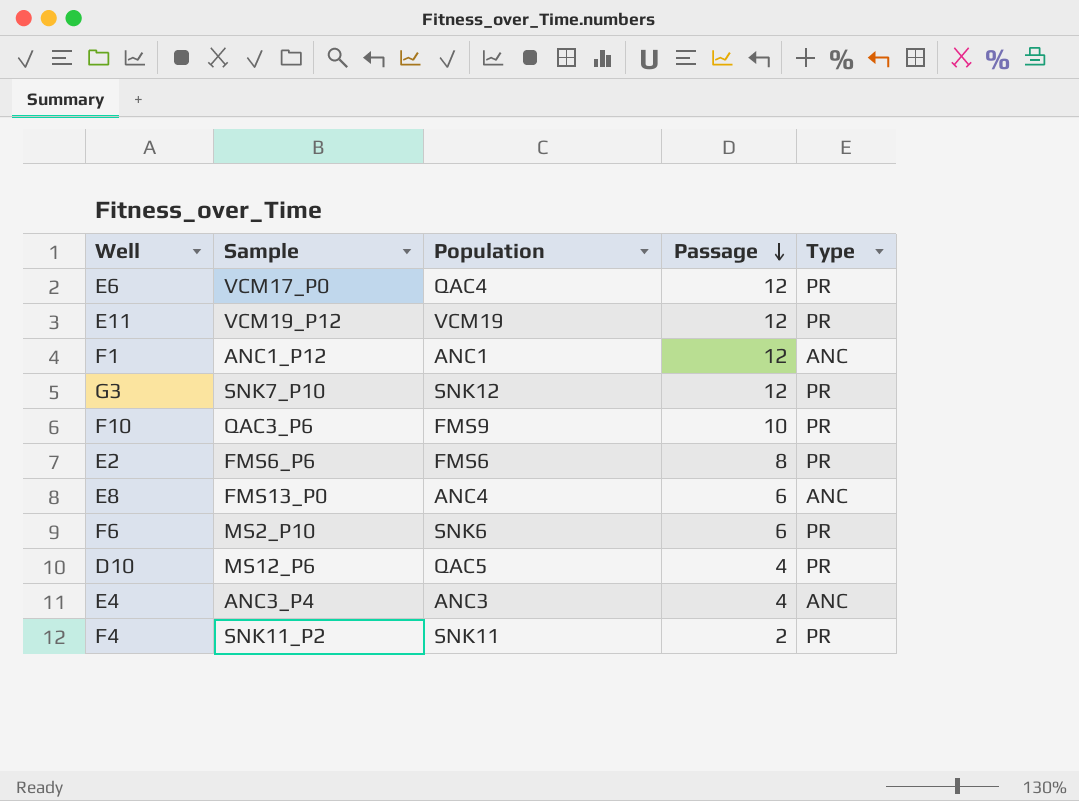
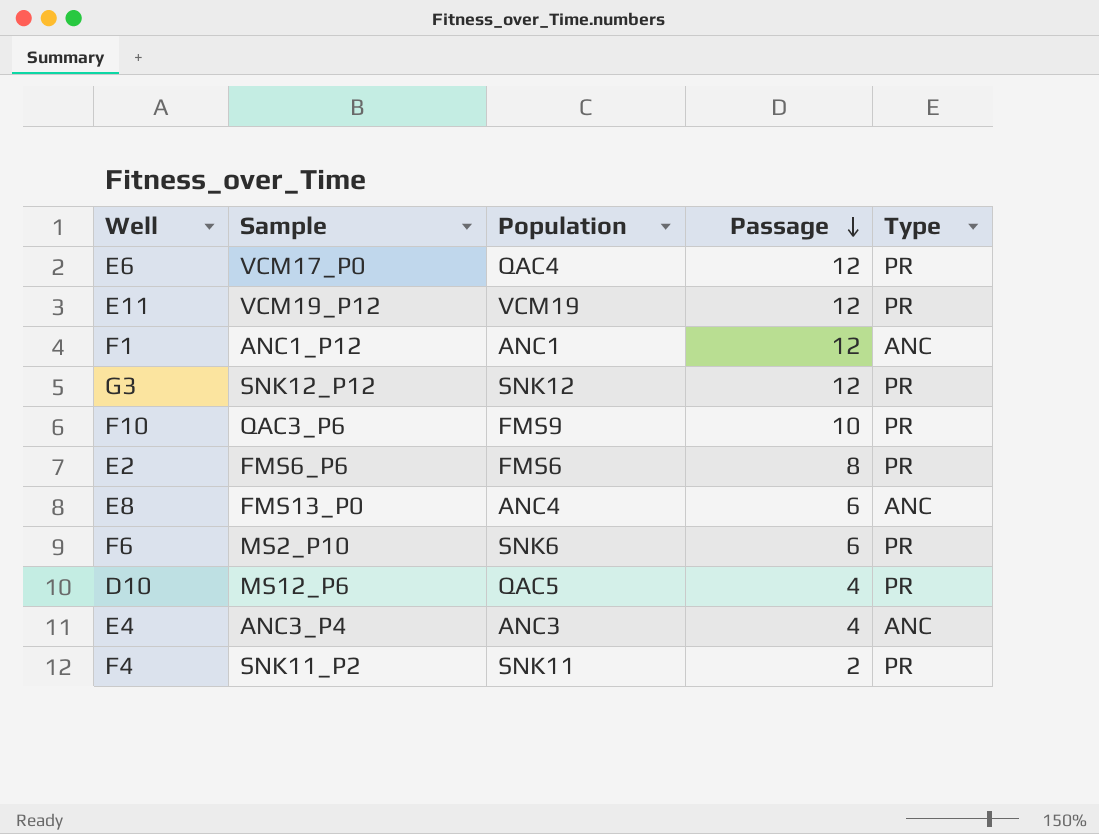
G3 | Sample: SNK7_P10 -> SNK12_P12

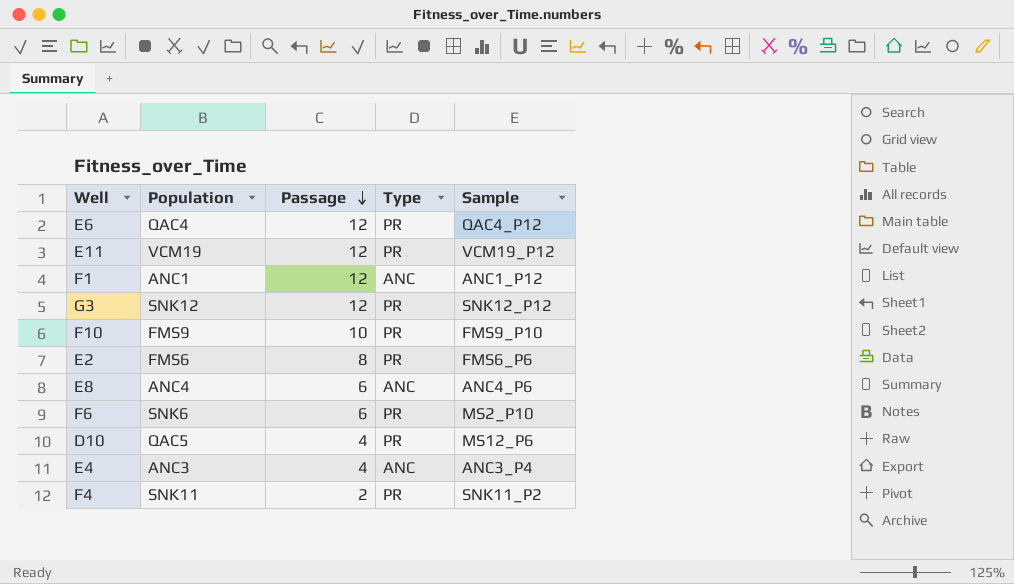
column Sample | position: 2 -> 5
E6 | Sample: VCM17_P0 -> QAC4_P12
F10 | Sample: QAC3_P6 -> FMS9_P10
E8 | Sample: FMS13_P0 -> ANC4_P6

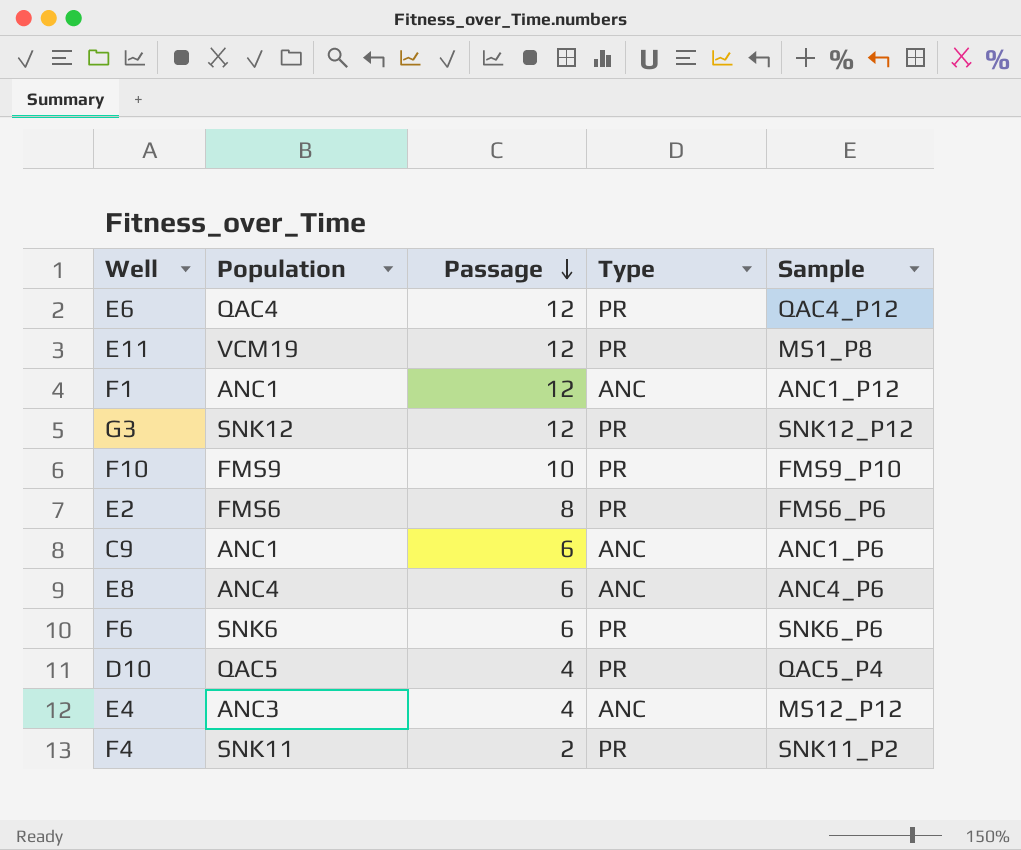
E11 | Sample: VCM19_P12 -> MS1_P8
row C9: none -> ANC1 | 6 | ANC | ANC1_P6
F6 | Sample: MS2_P10 -> SNK6_P6
D10 | Sample: MS12_P6 -> QAC5_P4
E4 | Sample: ANC3_P4 -> MS12_P12

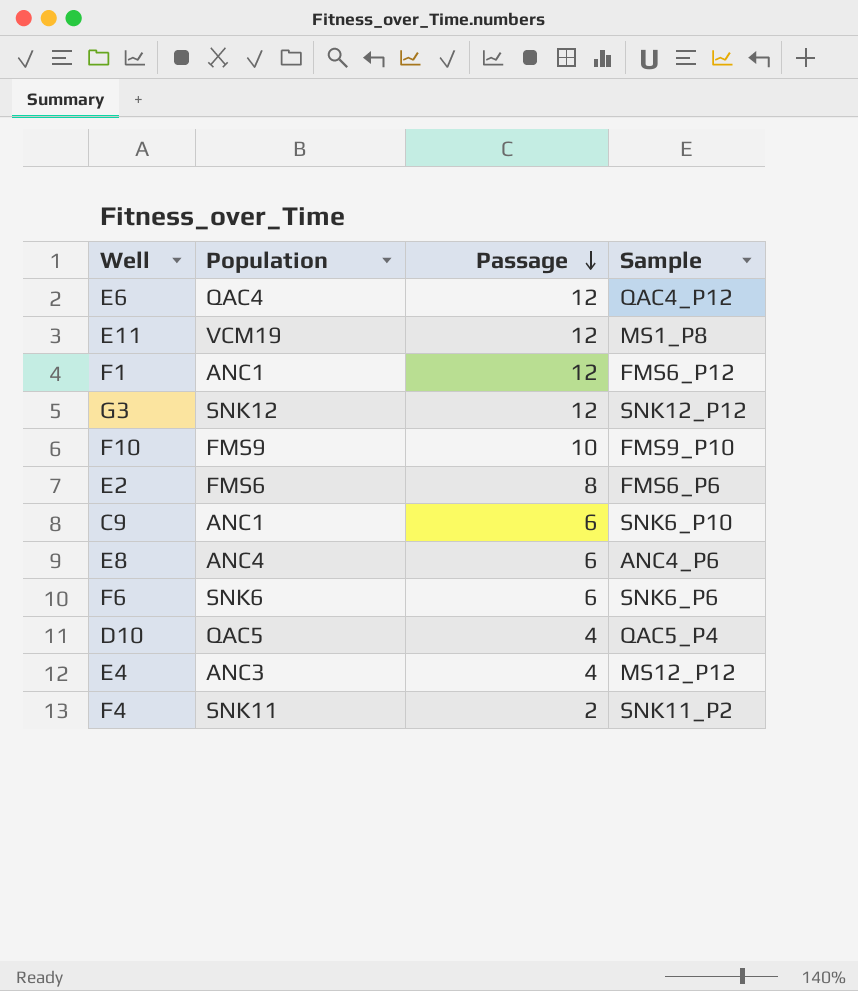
column Type | position: 4 -> none
F1 | Sample: ANC1_P12 -> FMS6_P12
C9 | Sample: ANC1_P6 -> SNK6_P10

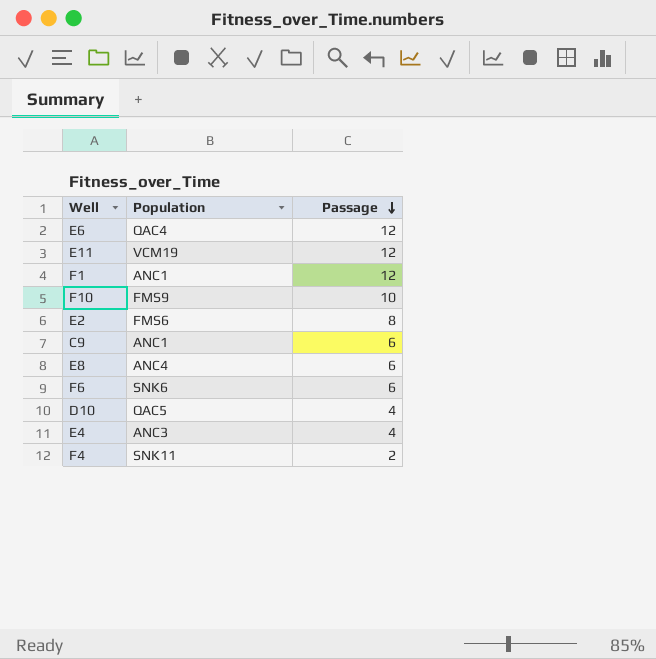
column Sample | position: 4 -> none
row G3: SNK12 | 12 | SNK12_P12 -> none

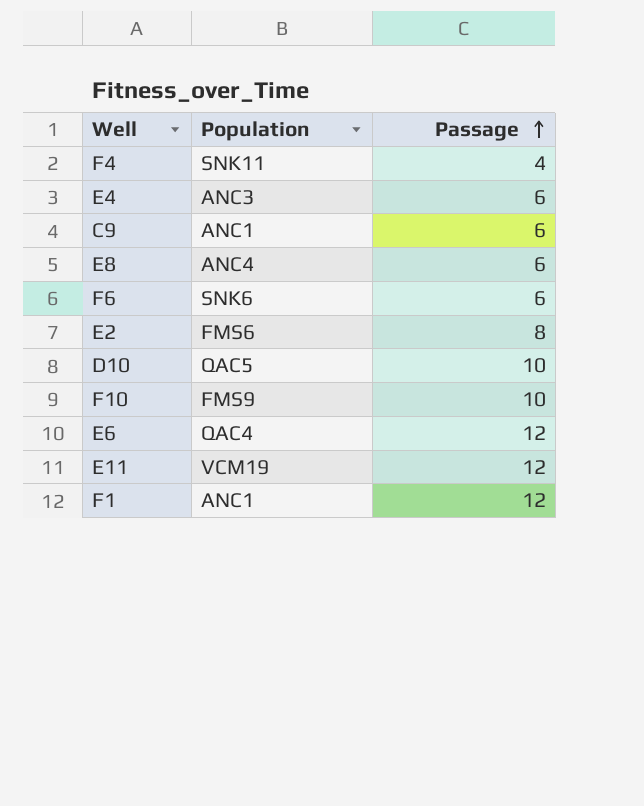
row order: Passage descending -> Passage ascending
F4 | Passage: 2 -> 4
E4 | Passage: 4 -> 6
D10 | Passage: 4 -> 10

